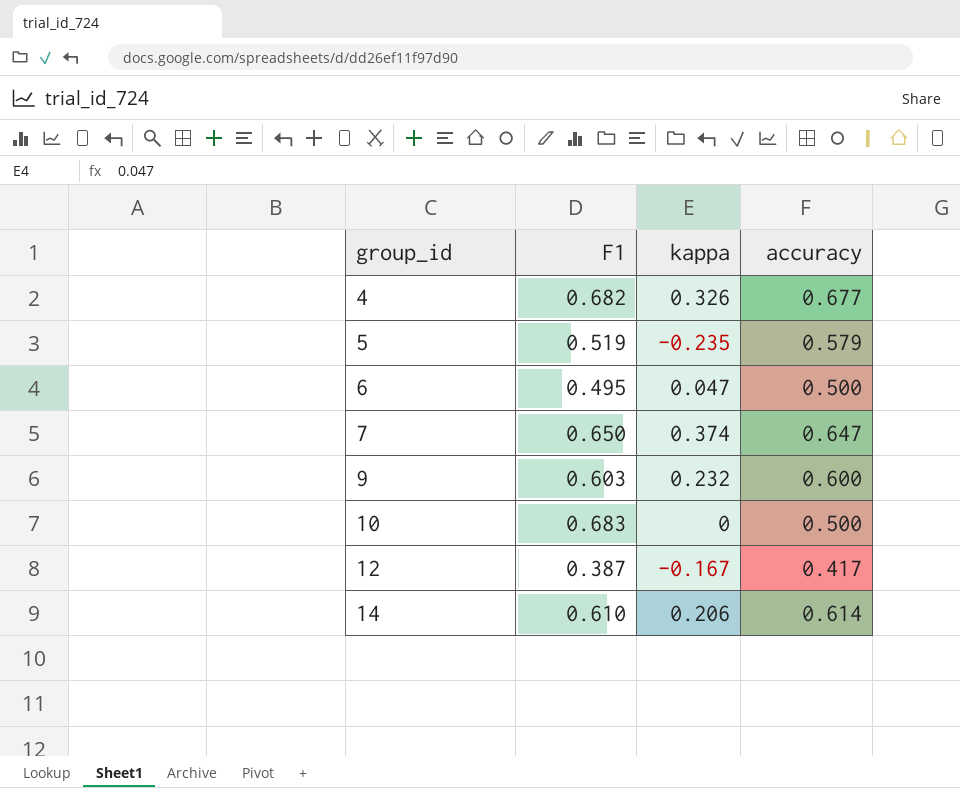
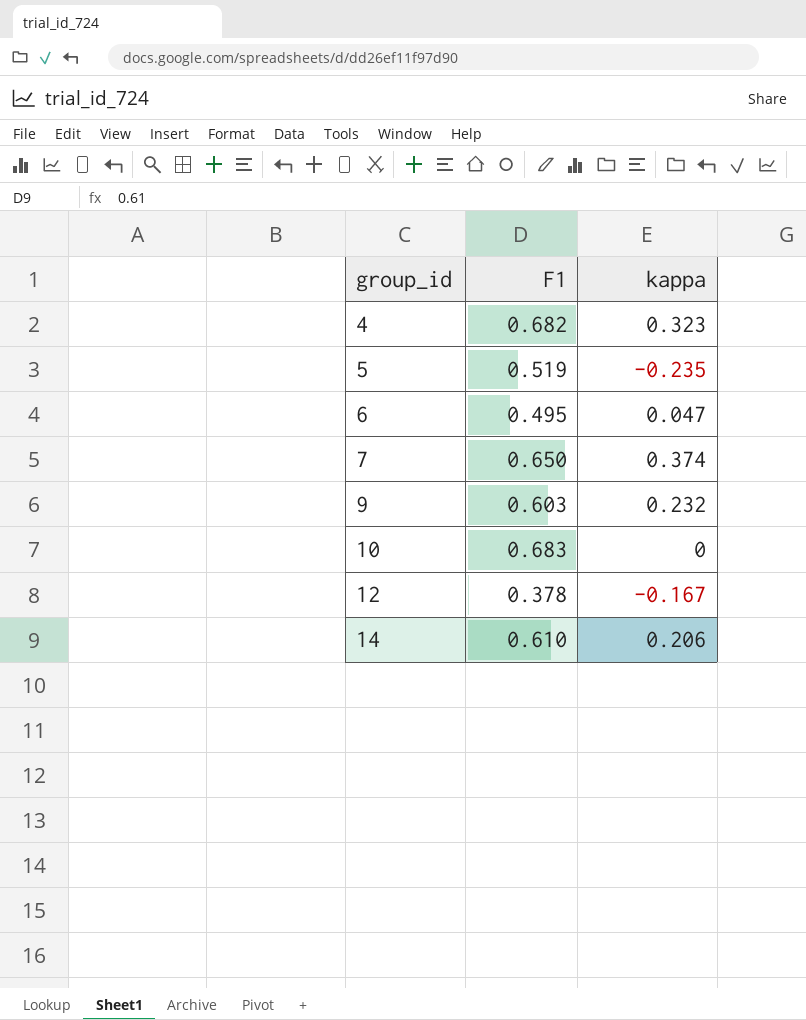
column accuracy | position: 4 -> none
4 | kappa: 0.326 -> 0.323
12 | F1: 0.387 -> 0.378

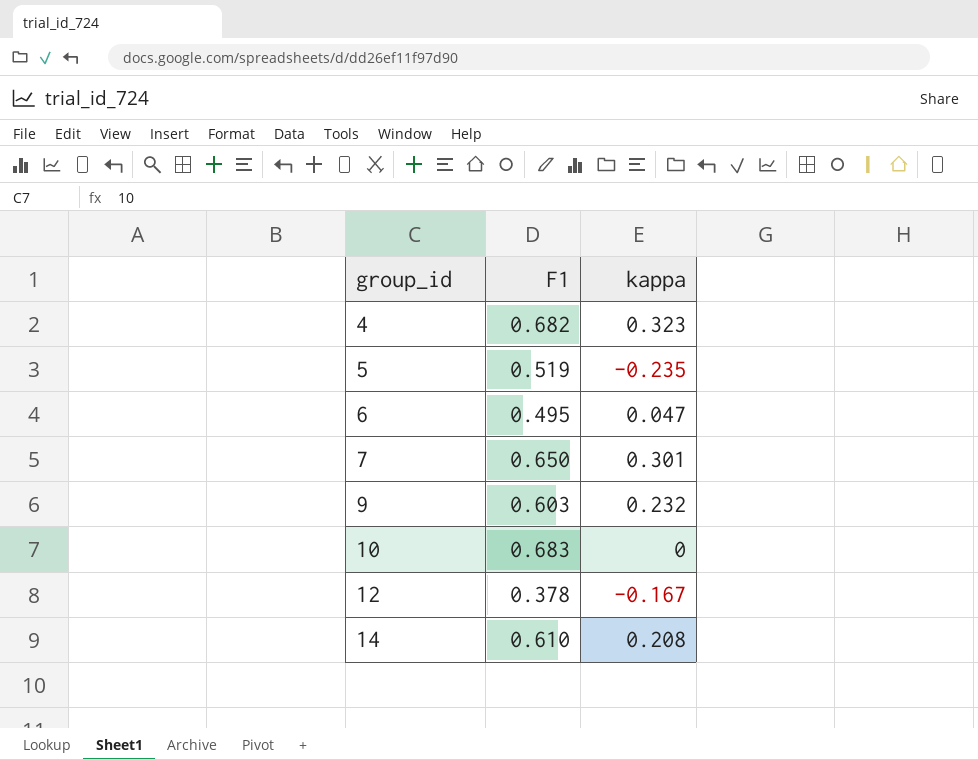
7 | kappa: 0.374 -> 0.301
14 | kappa: 0.206 -> 0.208

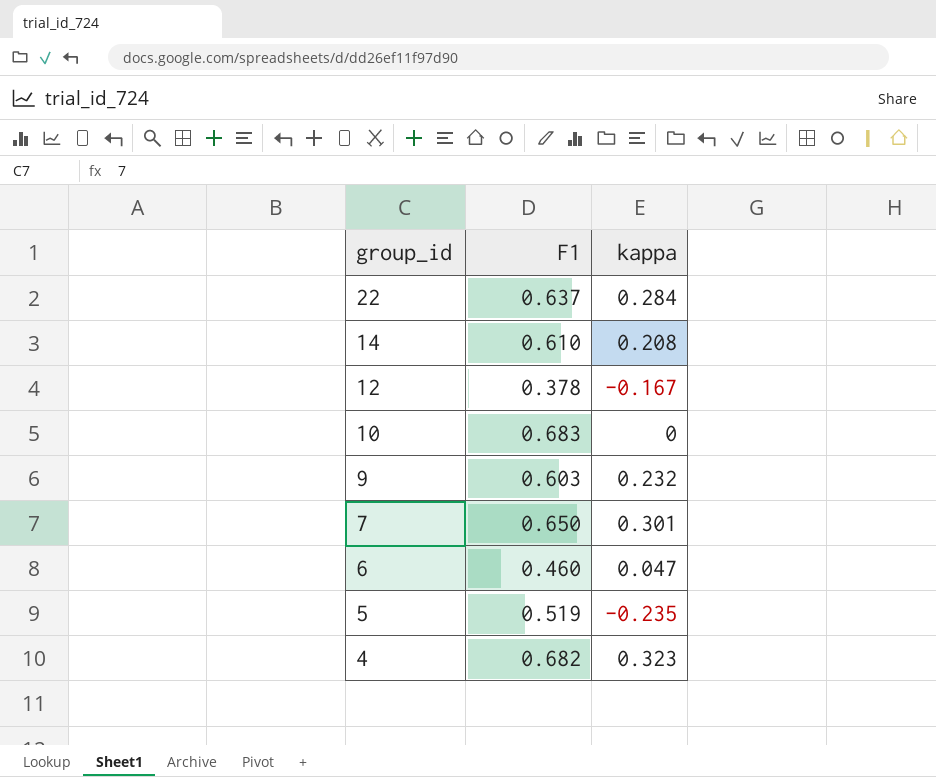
row order: group_id ascending -> group_id descending
row 22: none -> 0.637 | 0.284
6 | F1: 0.495 -> 0.460

